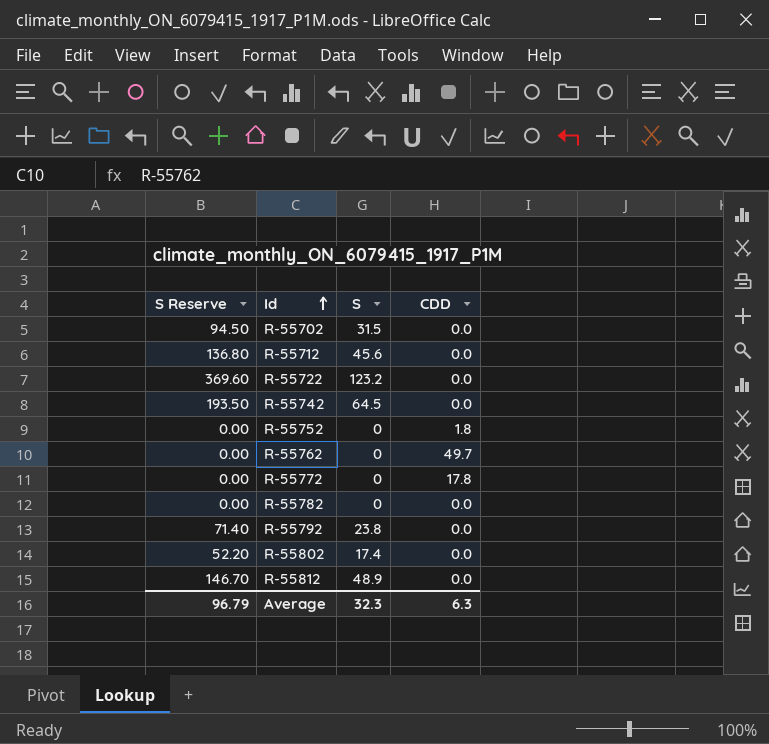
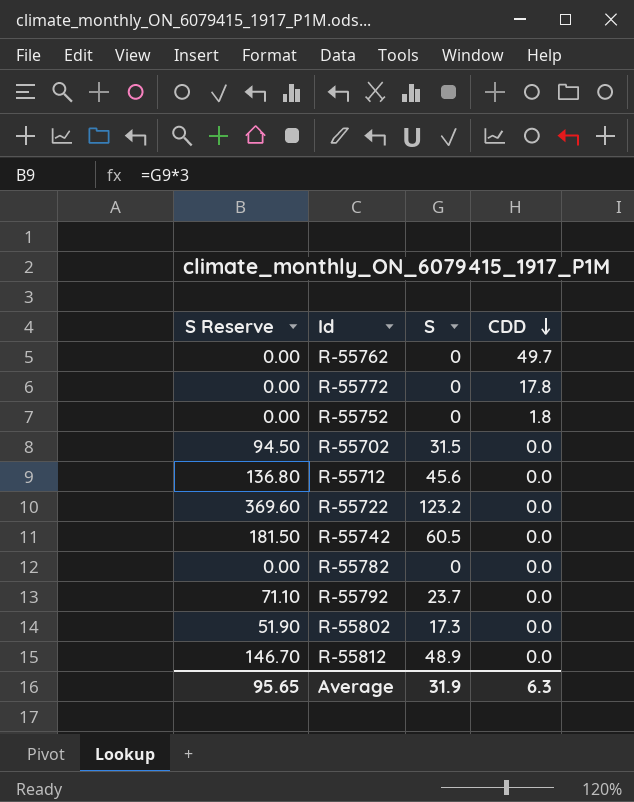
row order: Id ascending -> CDD descending
R-55742 | S Reserve: 193.50 -> 181.50
R-55742 | S: 64.5 -> 60.5
R-55792 | S Reserve: 71.40 -> 71.10
R-55792 | S: 23.8 -> 23.7
R-55802 | S Reserve: 52.20 -> 51.90
R-55802 | S: 17.4 -> 17.3
Average | S Reserve: 96.79 -> 95.65
Average | S: 32.3 -> 31.9

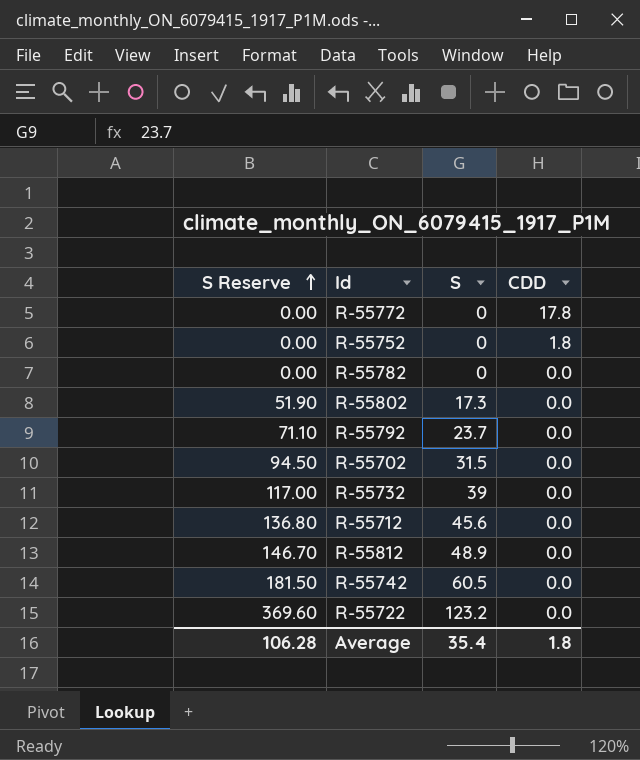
row order: CDD descending -> S Reserve ascending
row R-55762: 0.00 | 0 | 49.7 -> none
row R-55732: none -> 117.00 | 39 | 0.0
Average | S Reserve: 95.65 -> 106.28
Average | S: 31.9 -> 35.4
Average | CDD: 6.3 -> 1.8

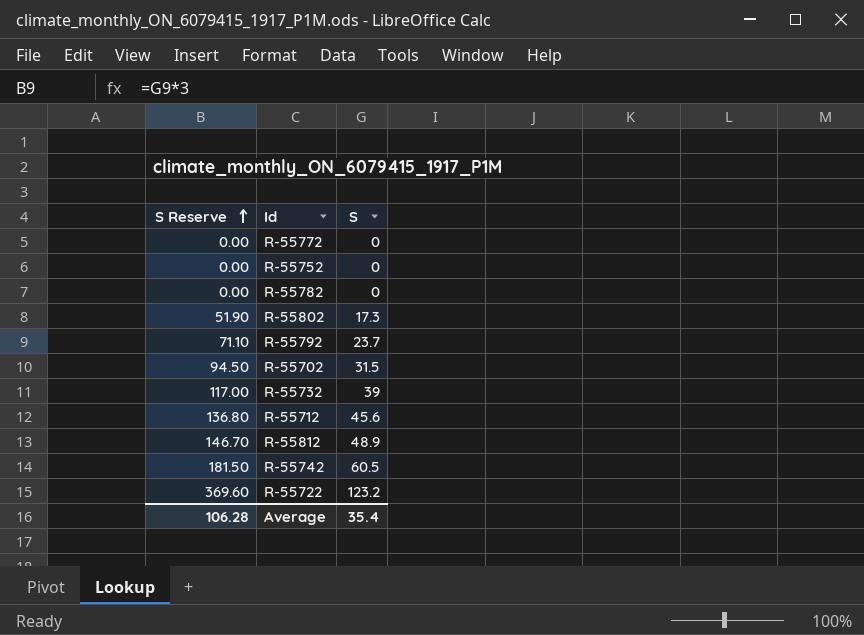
column CDD | position: 4 -> none

